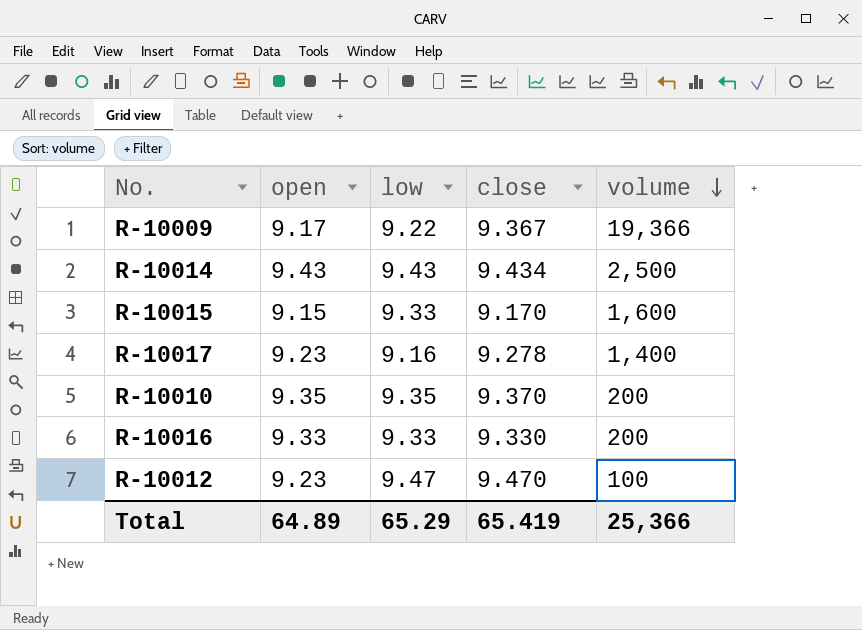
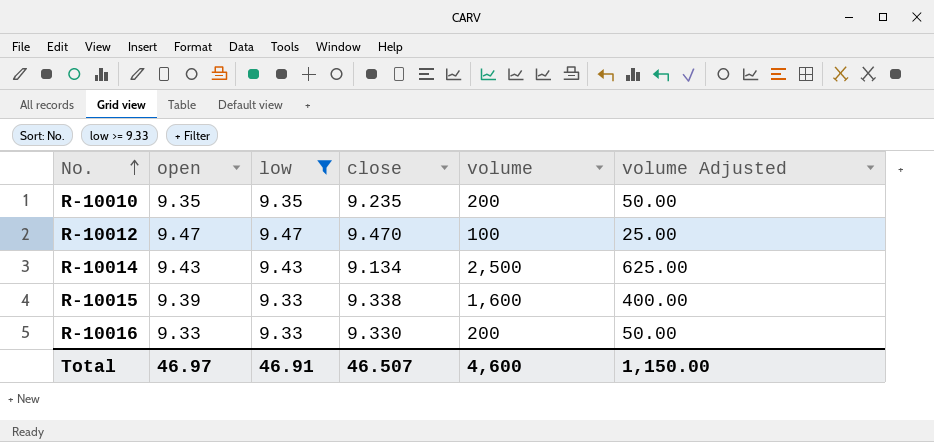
filter: none -> low >= 9.33
row order: volume descending -> No. ascending
column volume Adjusted | formula: none -> [volume] * 0.25
R-10010 | close: 9.370 -> 9.235
R-10012 | open: 9.23 -> 9.47
R-10014 | close: 9.434 -> 9.134
R-10015 | open: 9.15 -> 9.39
R-10015 | close: 9.170 -> 9.338
Total | open: 64.89 -> 46.97
Total | low: 65.29 -> 46.91
Total | close: 65.419 -> 46.507
Total | volume: 25,366 -> 4,600

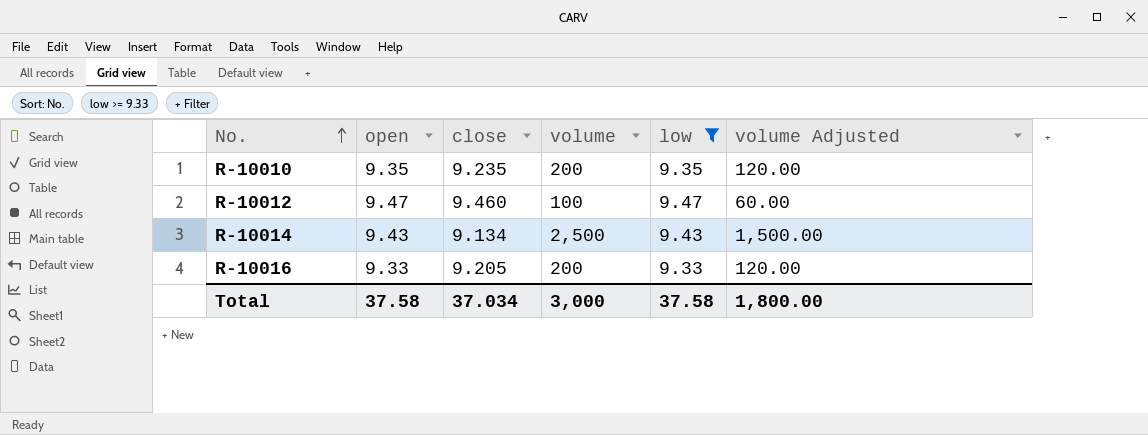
column low | position: 3 -> 5
column volume Adjusted | formula: [volume] * 0.25 -> [volume] * 0.6
row R-10015: 9.39 | 9.33 | 9.338 | 1,600 | 400.00 -> none
R-10012 | close: 9.470 -> 9.460
R-10016 | close: 9.330 -> 9.205
Total | open: 46.97 -> 37.58
Total | close: 46.507 -> 37.034
Total | volume: 4,600 -> 3,000
Total | low: 46.91 -> 37.58
Total | volume Adjusted: 1,150.00 -> 1,800.00

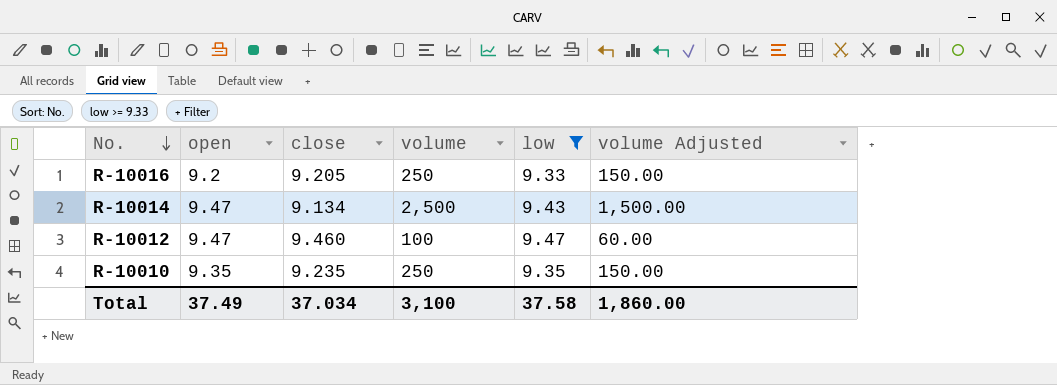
row order: No. ascending -> No. descending
R-10016 | open: 9.33 -> 9.2
R-10016 | volume: 200 -> 250
R-10016 | volume Adjusted: 120.00 -> 150.00
R-10014 | open: 9.43 -> 9.47
R-10010 | volume: 200 -> 250
R-10010 | volume Adjusted: 120.00 -> 150.00
Total | open: 37.58 -> 37.49
Total | volume: 3,000 -> 3,100
Total | volume Adjusted: 1,800.00 -> 1,860.00

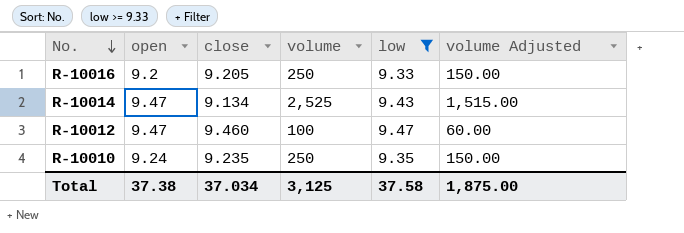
R-10014 | volume: 2,500 -> 2,525
R-10014 | volume Adjusted: 1,500.00 -> 1,515.00
R-10010 | open: 9.35 -> 9.24
Total | open: 37.49 -> 37.38
Total | volume: 3,100 -> 3,125
Total | volume Adjusted: 1,860.00 -> 1,875.00

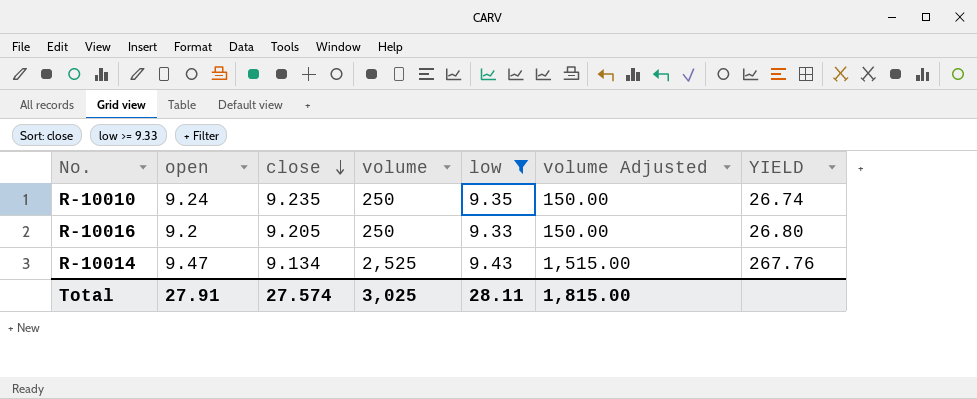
row order: No. descending -> close descending
column YIELD | formula: none -> [volume] / [low]
row R-10012: 9.47 | 9.460 | 100 | 9.47 | 60.00 -> none
Total | open: 37.38 -> 27.91
Total | close: 37.034 -> 27.574
Total | volume: 3,125 -> 3,025
Total | low: 37.58 -> 28.11
Total | volume Adjusted: 1,875.00 -> 1,815.00

